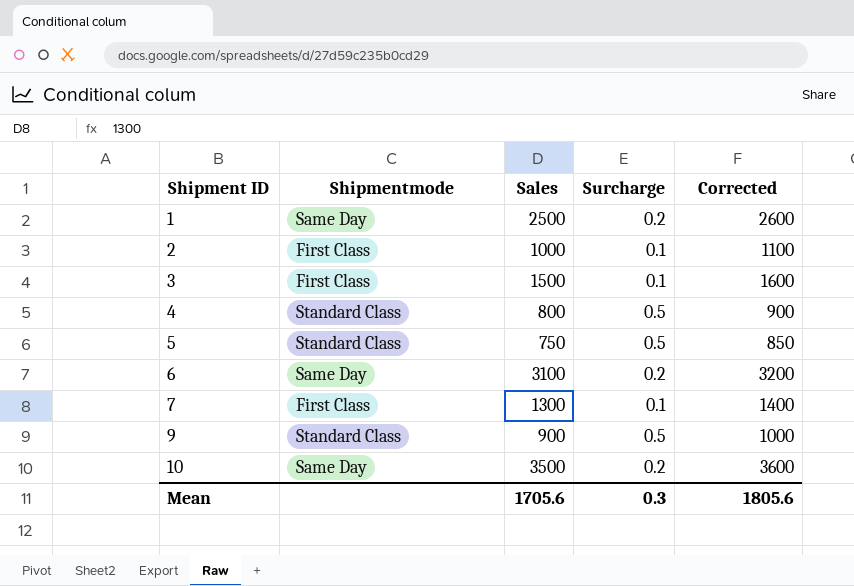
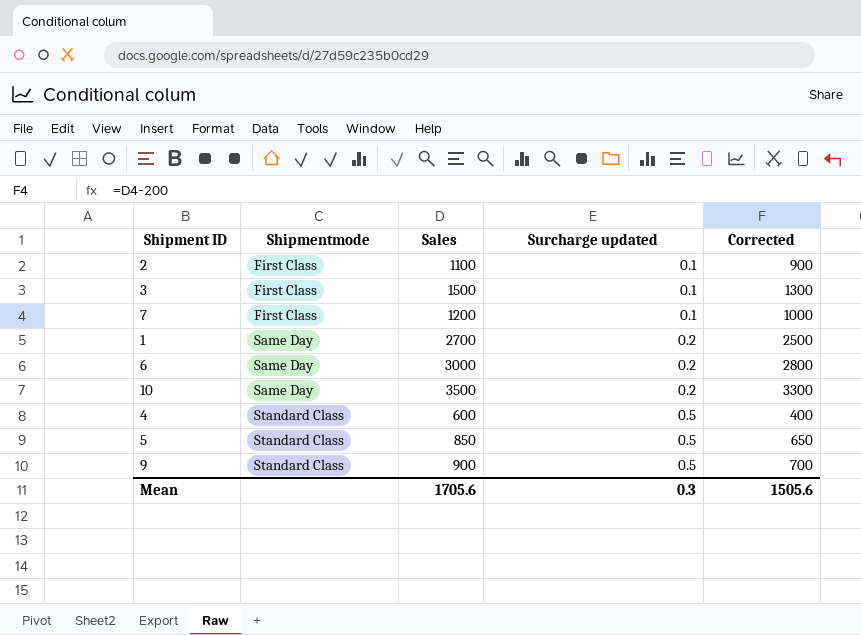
row order: Shipment ID ascending -> Shipmentmode ascending
column name: Surcharge -> Surcharge updated
column Corrected | formula: [Sales] + 100 -> [Sales] - 200
2 | Sales: 1000 -> 1100
7 | Sales: 1300 -> 1200
1 | Sales: 2500 -> 2700
6 | Sales: 3100 -> 3000
4 | Sales: 800 -> 600
5 | Sales: 750 -> 850
Mean | Corrected: 1805.6 -> 1505.6

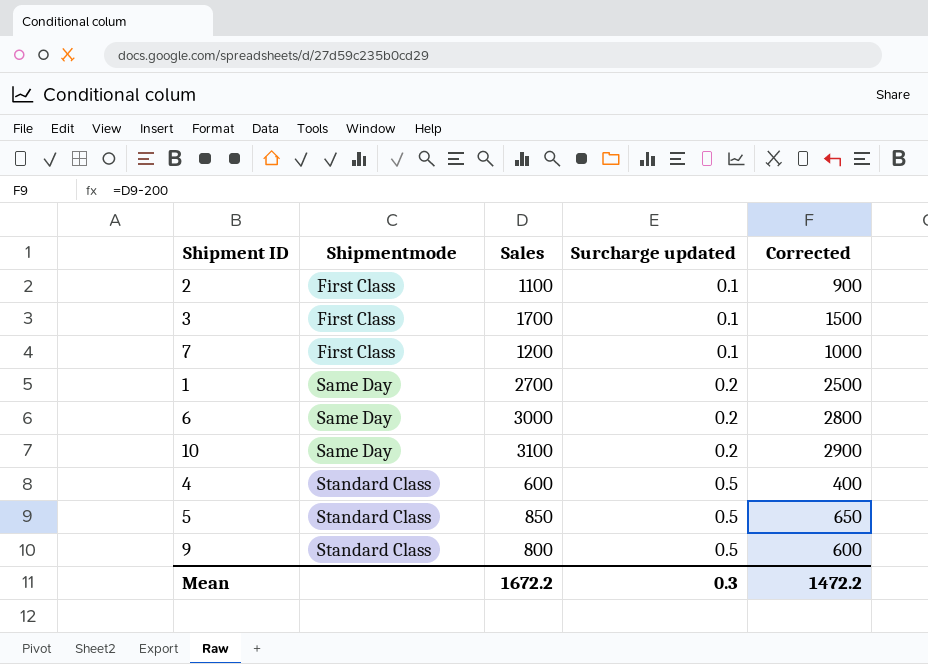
3 | Sales: 1500 -> 1700
3 | Corrected: 1300 -> 1500
10 | Sales: 3500 -> 3100
10 | Corrected: 3300 -> 2900
9 | Sales: 900 -> 800
9 | Corrected: 700 -> 600
Mean | Sales: 1705.6 -> 1672.2
Mean | Corrected: 1505.6 -> 1472.2

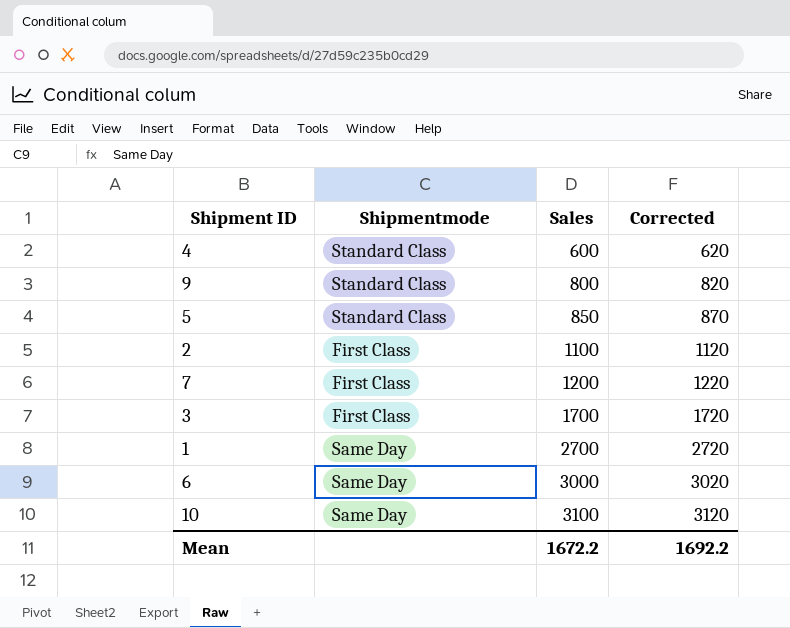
row order: Shipmentmode ascending -> Sales ascending
column Surcharge updated | position: 4 -> none
column Corrected | formula: [Sales] - 200 -> [Sales] + 20
Mean | Corrected: 1472.2 -> 1692.2

